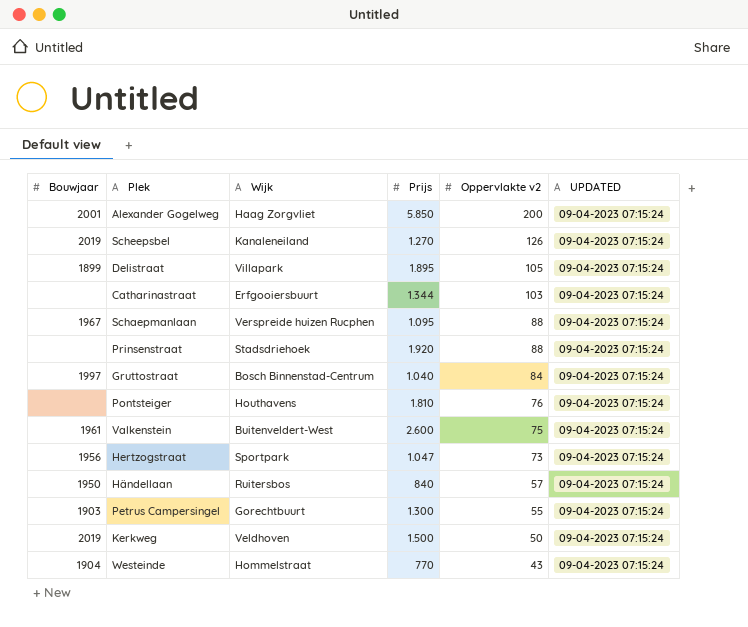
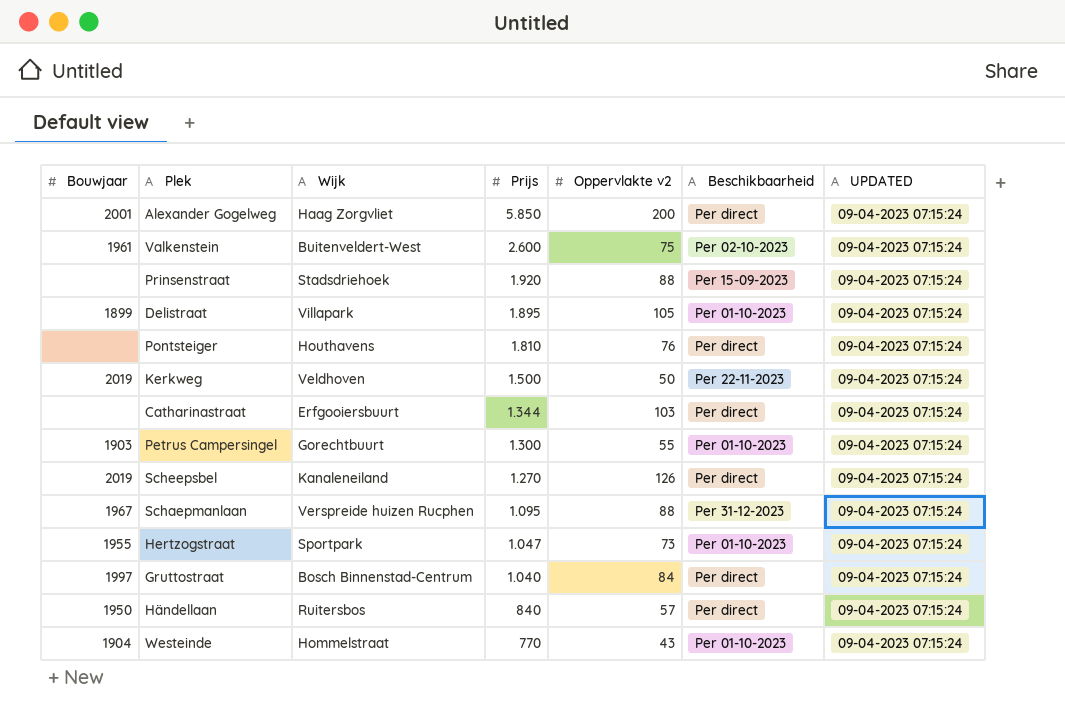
row order: Oppervlakte v2 descending -> Prijs descending
column Beschikbaarheid | position: none -> 6
Hertzogstraat | Bouwjaar: 1956 -> 1955

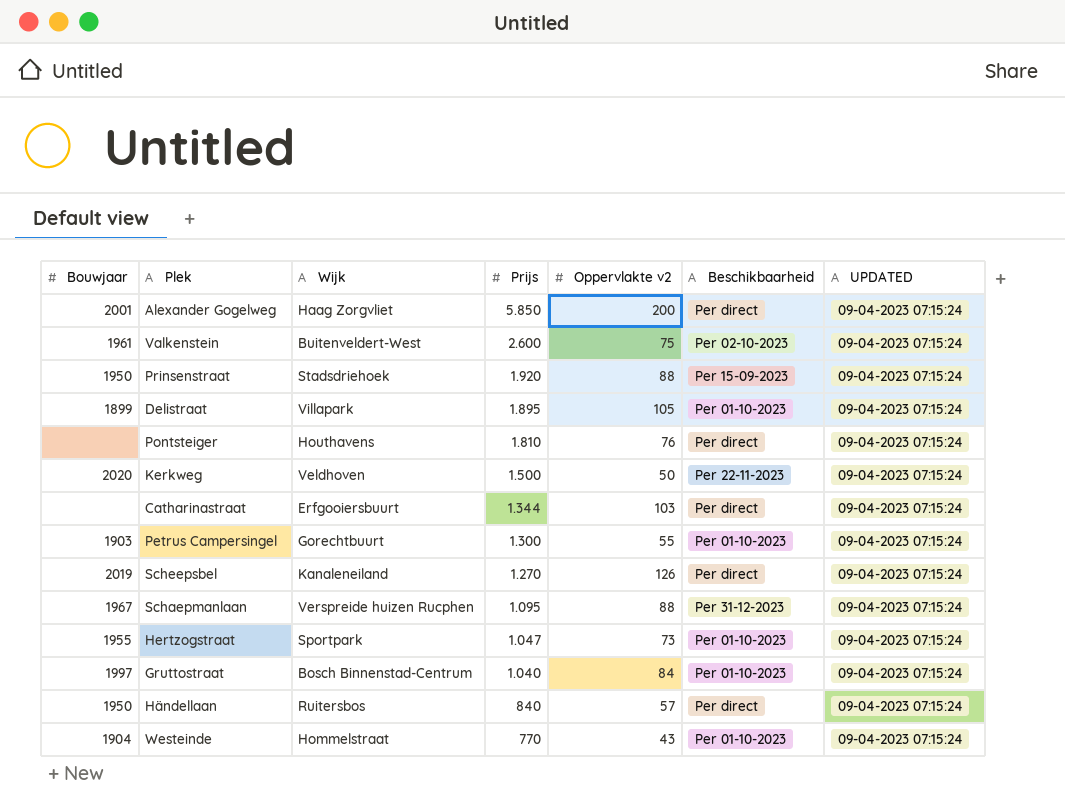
Prinsenstraat | Bouwjaar: none -> 1950
Kerkweg | Bouwjaar: 2019 -> 2020
Gruttostraat | Beschikbaarheid: Per direct -> Per 01-10-2023

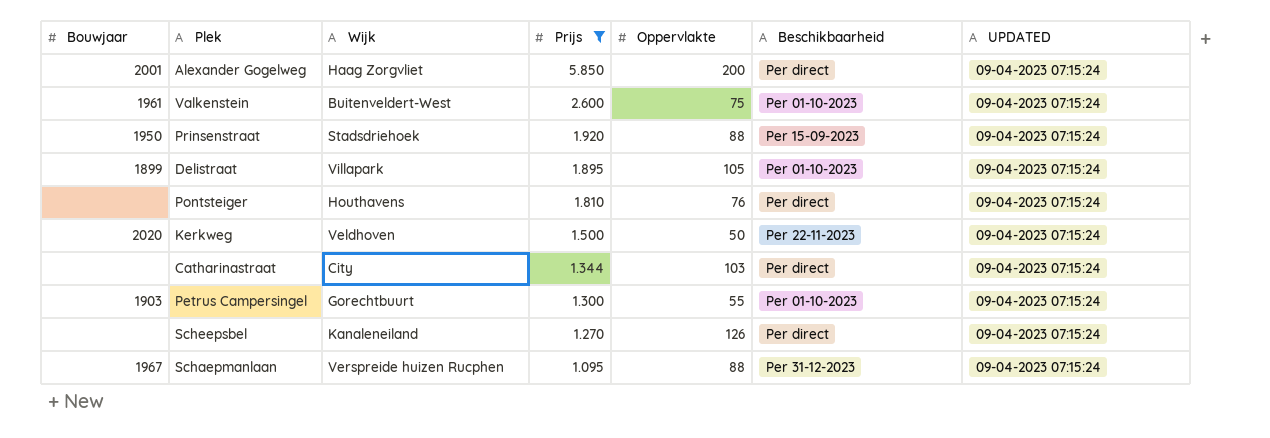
filter: none -> Prijs >= 1.095
column name: Oppervlakte v2 -> Oppervlakte
Valkenstein | Beschikbaarheid: Per 02-10-2023 -> Per 01-10-2023
Catharinastraat | Wijk: Erfgooiersbuurt -> City
Scheepsbel | Bouwjaar: 2019 -> none

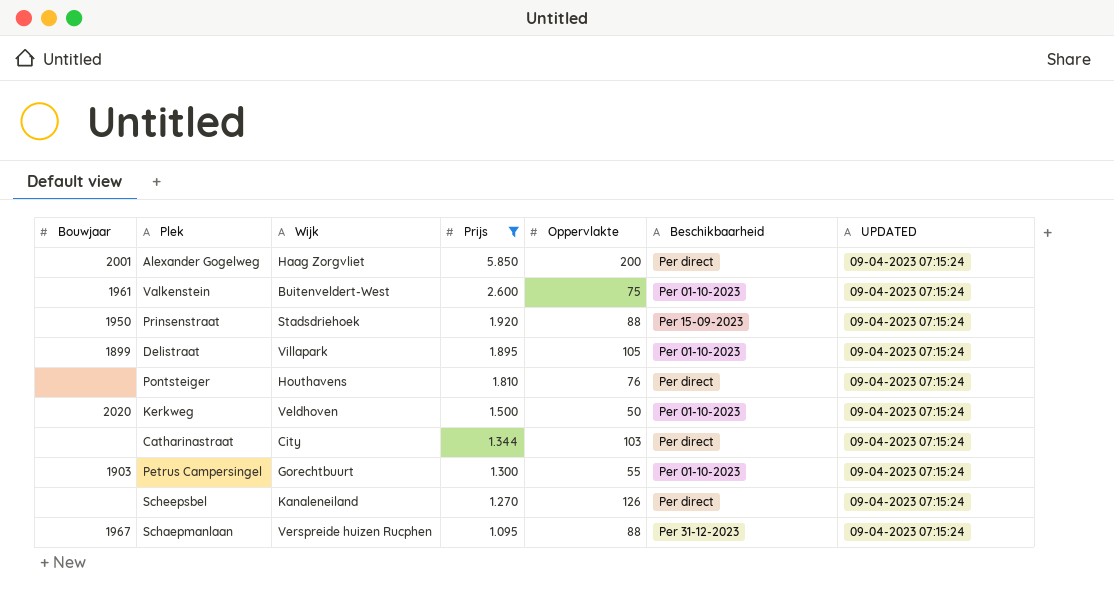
Kerkweg | Beschikbaarheid: Per 22-11-2023 -> Per 01-10-2023

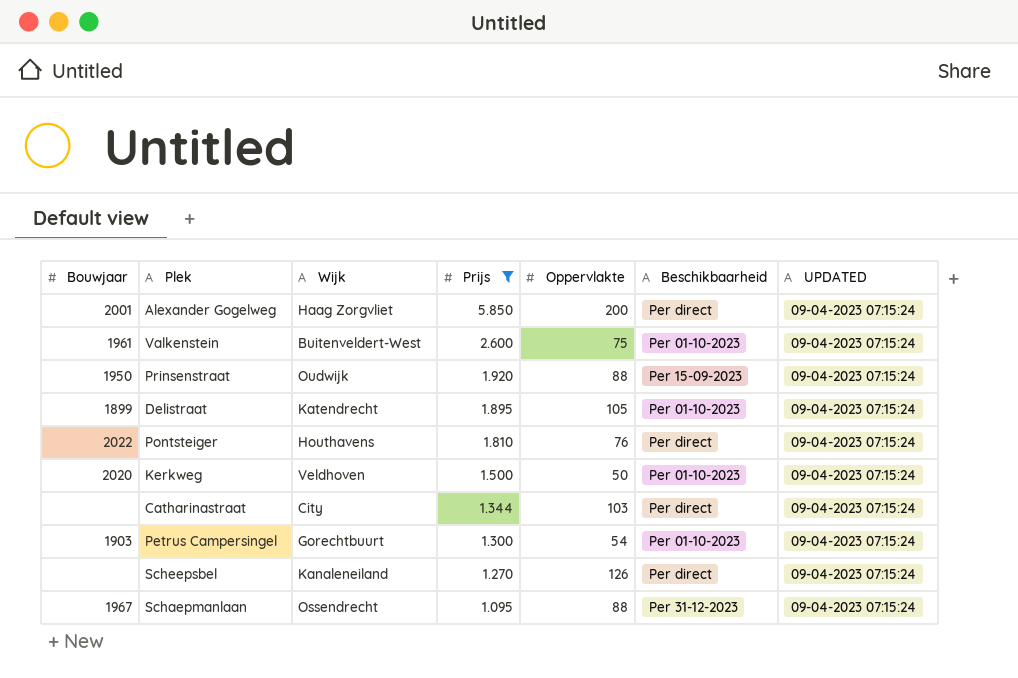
Prinsenstraat | Wijk: Stadsdriehoek -> Oudwijk
Delistraat | Wijk: Villapark -> Katendrecht
Pontsteiger | Bouwjaar: none -> 2022
Petrus Campersingel | Oppervlakte: 55 -> 54
Schaepmanlaan | Wijk: Verspreide huizen Rucphen -> Ossendrecht

